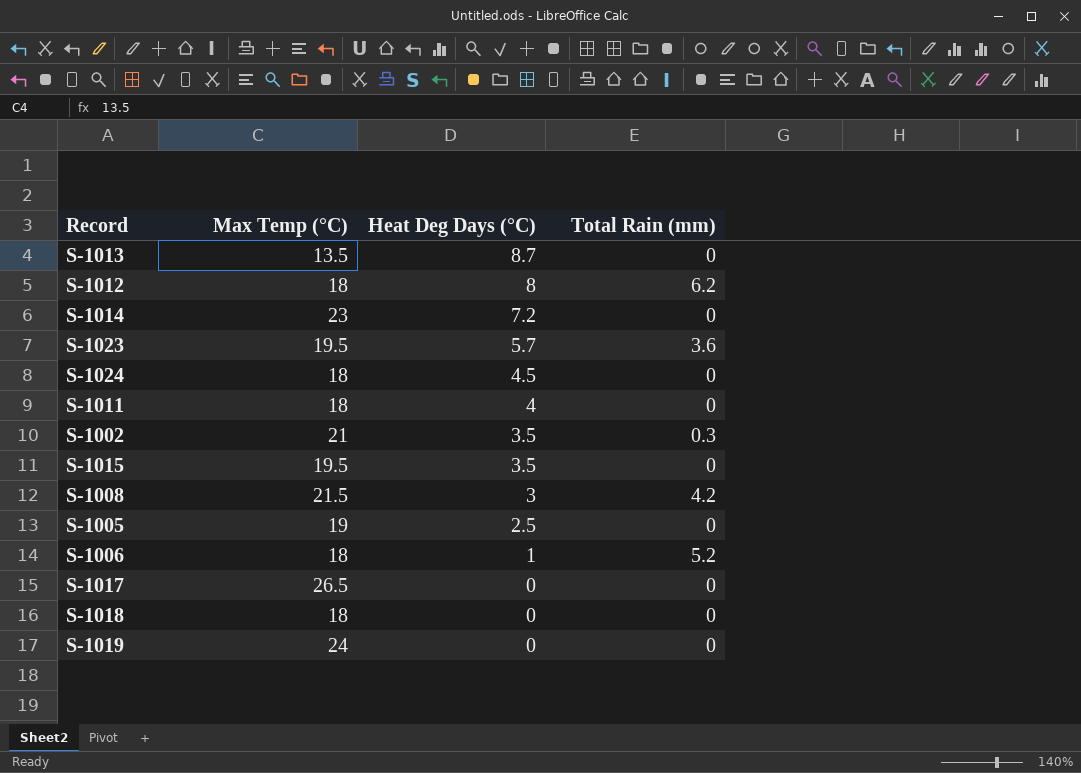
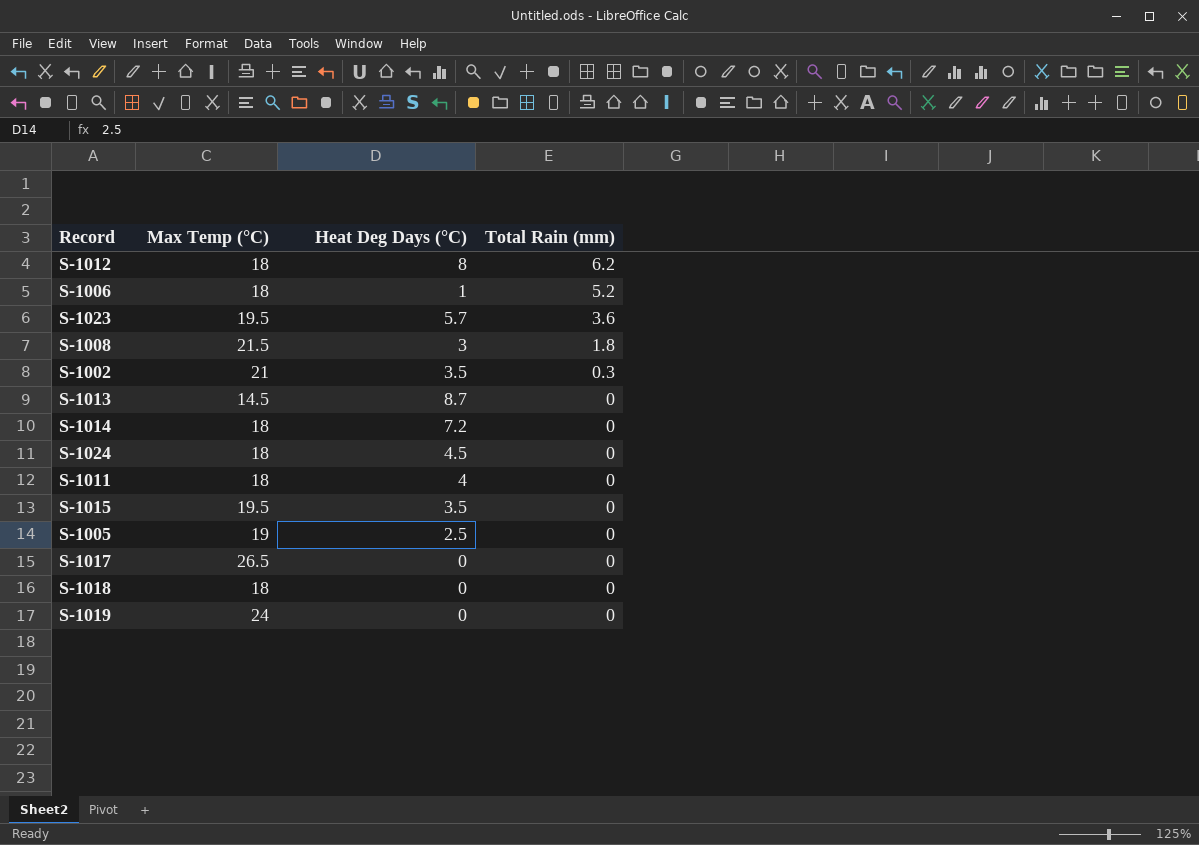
row order: Heat Deg Days (°C) descending -> Total Rain (mm) descending
S-1008 | Total Rain (mm): 4.2 -> 1.8
S-1013 | Max Temp (°C): 13.5 -> 14.5
S-1014 | Max Temp (°C): 23 -> 18

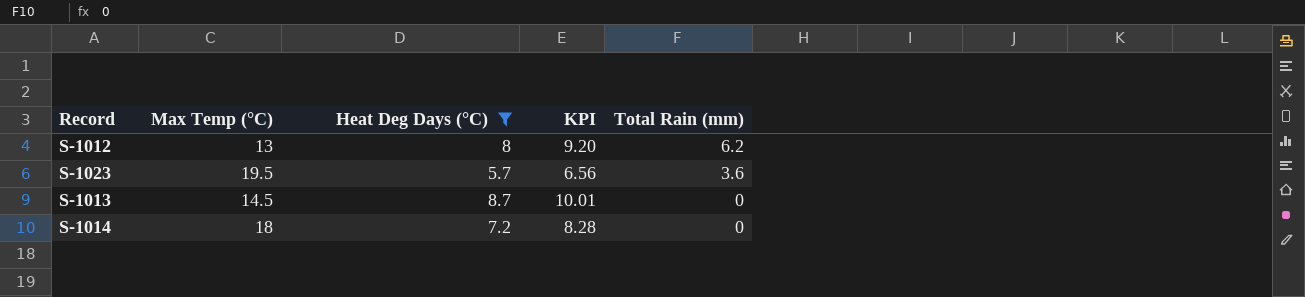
filter: none -> Heat Deg Days (°C) >= 5.7
column KPI | formula: none -> [Heat Deg Days (°C)] * 1.15
S-1012 | Max Temp (°C): 18 -> 13

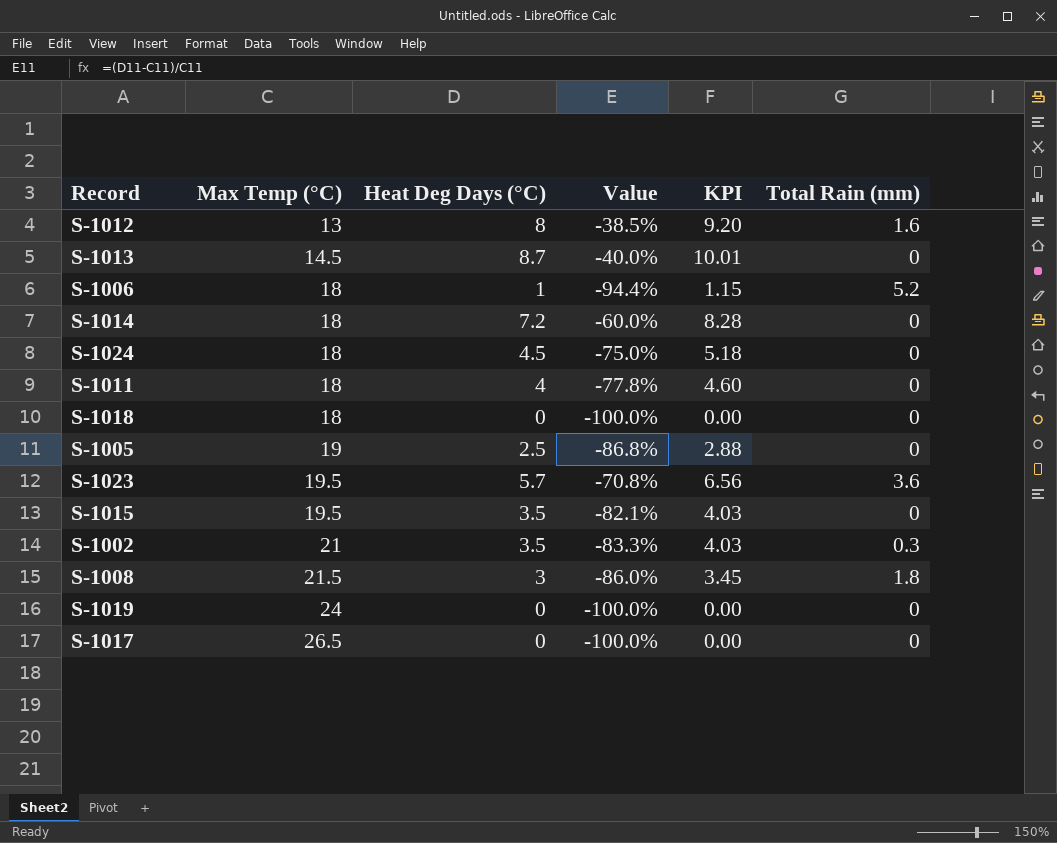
filter: Heat Deg Days (°C) >= 5.7 -> none
row order: Total Rain (mm) descending -> Max Temp (°C) ascending
column Value | formula: none -> ([Heat Deg Days (°C)] - [Max Temp (°C)]) / [Max Temp (°C)]
S-1012 | Total Rain (mm): 6.2 -> 1.6

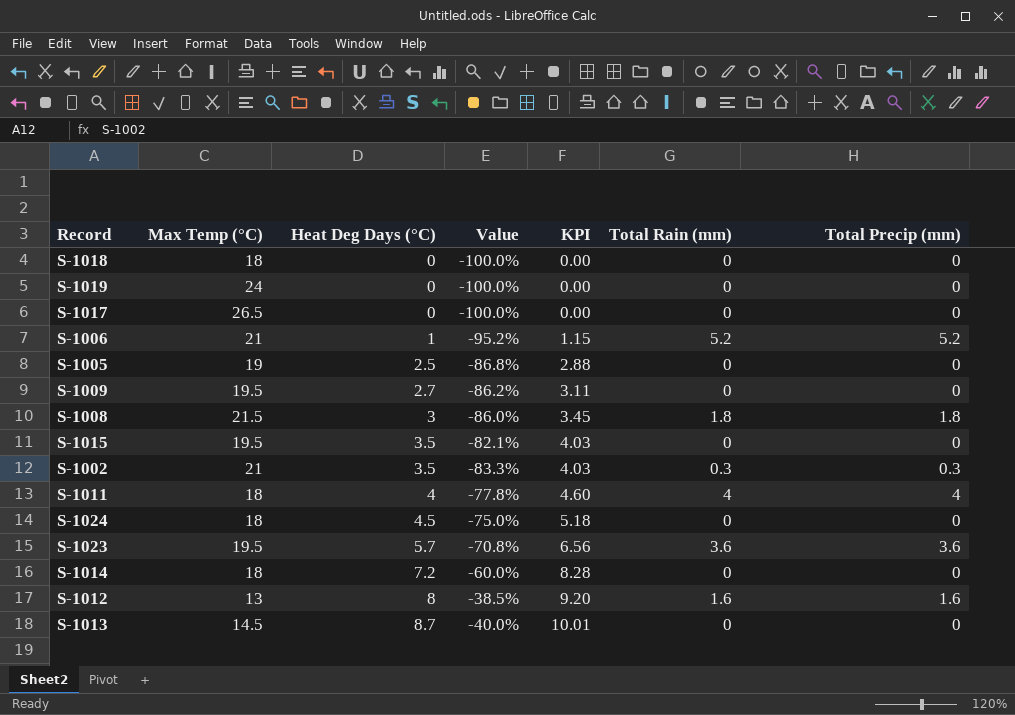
row order: Max Temp (°C) ascending -> Heat Deg Days (°C) ascending
column Total Precip (mm) | position: none -> 7
S-1006 | Max Temp (°C): 18 -> 21
S-1006 | Value: -94.4% -> -95.2%
row S-1009: none -> 19.5 | 2.7 | -86.2% | 3.11 | 0 | 0
S-1011 | Total Rain (mm): 0 -> 4

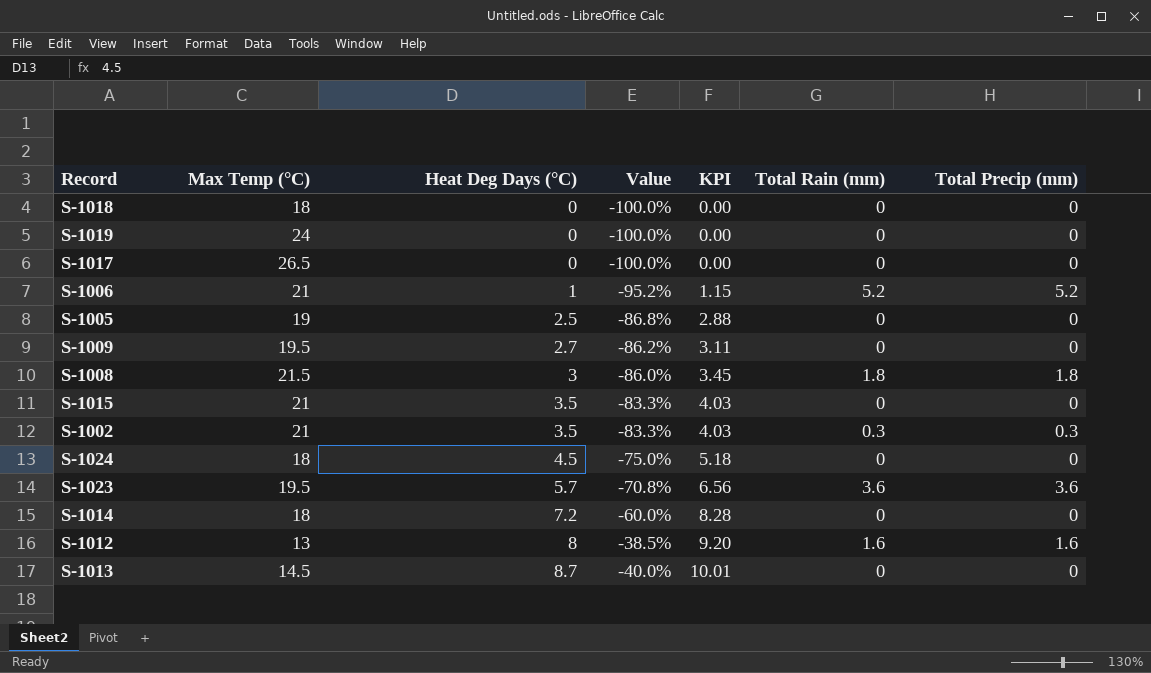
row S-1011: 18 | 4 | -77.8% | 4.60 | 4 | 4 -> none
S-1015 | Max Temp (°C): 19.5 -> 21
S-1015 | Value: -82.1% -> -83.3%

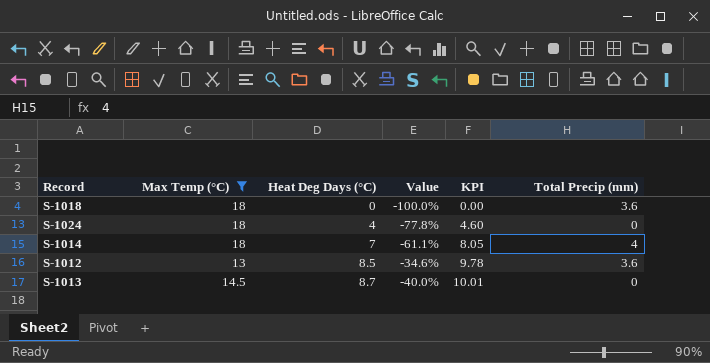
filter: none -> Max Temp (°C) <= 18
column Total Rain (mm) | position: 6 -> none
S-1018 | Total Precip (mm): 0 -> 3.6
S-1024 | Heat Deg Days (°C): 4.5 -> 4
S-1024 | Value: -75.0% -> -77.8%
S-1024 | KPI: 5.18 -> 4.60
S-1014 | Heat Deg Days (°C): 7.2 -> 7
S-1014 | Value: -60.0% -> -61.1%
S-1014 | KPI: 8.28 -> 8.05
S-1014 | Total Precip (mm): 0 -> 4
S-1012 | Heat Deg Days (°C): 8 -> 8.5
S-1012 | Value: -38.5% -> -34.6%
S-1012 | KPI: 9.20 -> 9.78
S-1012 | Total Precip (mm): 1.6 -> 3.6

